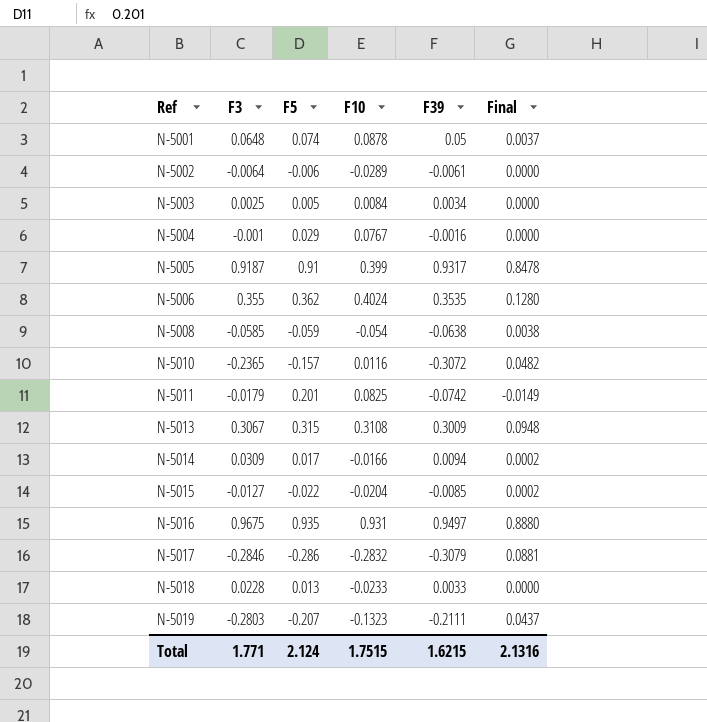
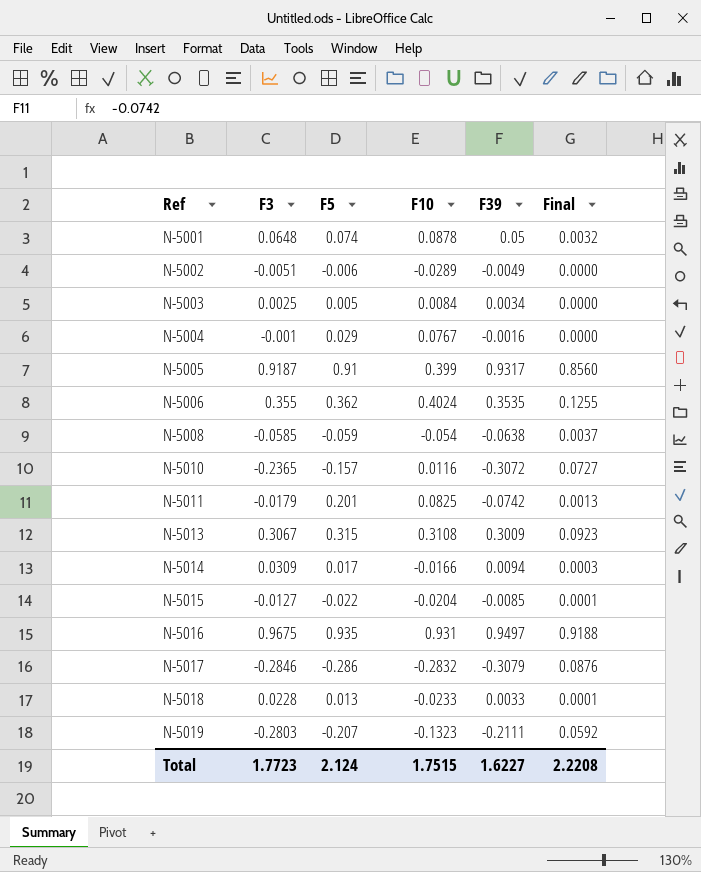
column Final | formula: [F5] * [F39] -> [F3] * [F39]
N-5002 | F3: -0.0064 -> -0.0051
N-5002 | F39: -0.0061 -> -0.0049
Total | F3: 1.771 -> 1.7723
Total | F39: 1.6215 -> 1.6227
Total | Final: 2.1316 -> 2.2208

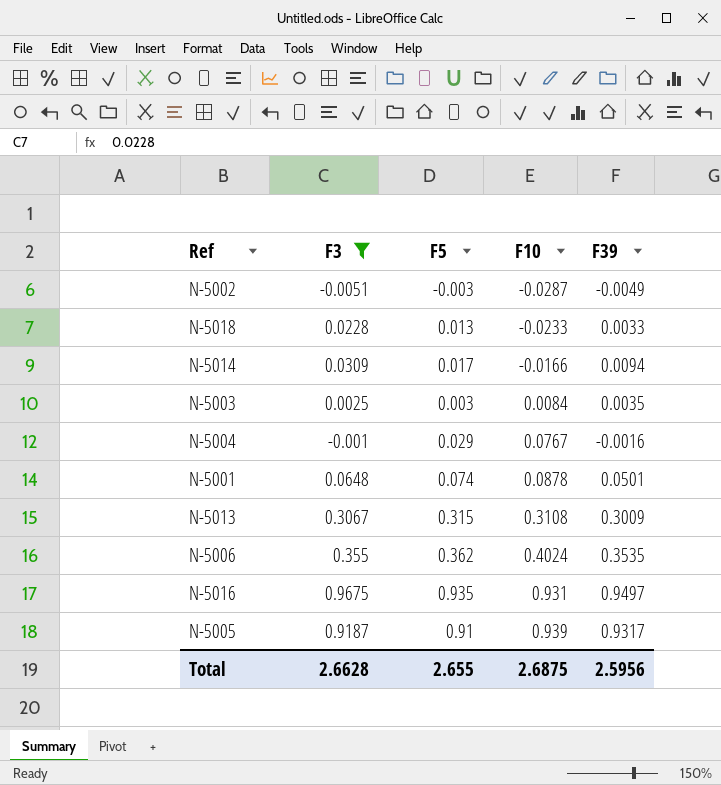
filter: none -> F3 >= -0.0051
row order: Ref ascending -> F10 ascending
column Final | formula: [F3] * [F39] -> none
N-5002 | F5: -0.006 -> -0.003
N-5002 | F10: -0.0289 -> -0.0287
N-5003 | F5: 0.005 -> 0.003
N-5003 | F39: 0.0034 -> 0.0035
N-5001 | F39: 0.05 -> 0.0501
N-5005 | F10: 0.399 -> 0.939
Total | F3: 1.7723 -> 2.6628
Total | F5: 2.124 -> 2.655
Total | F10: 1.7515 -> 2.6875
Total | F39: 1.6227 -> 2.5956

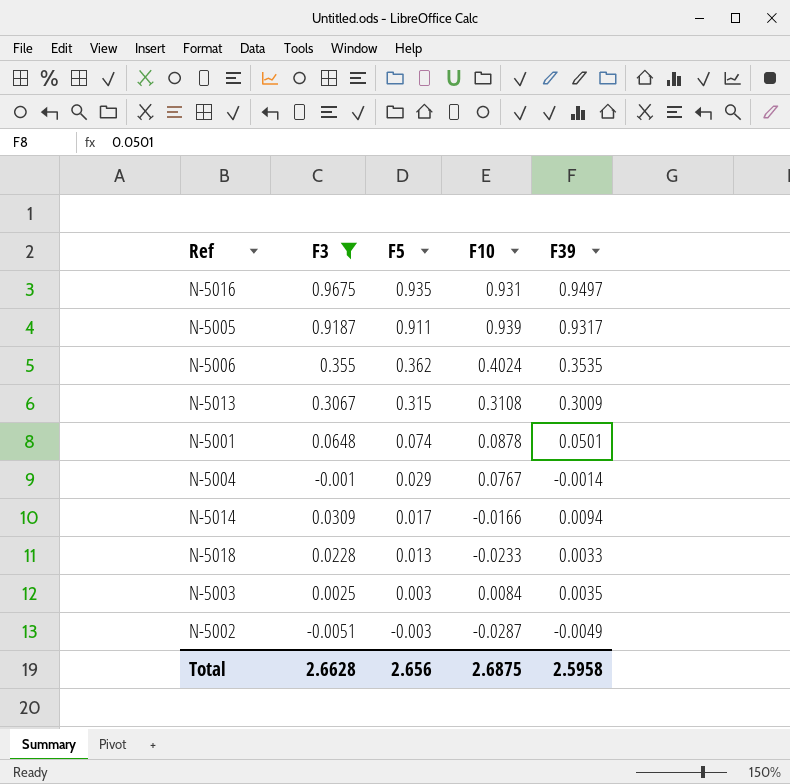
row order: F10 ascending -> F5 descending
N-5005 | F5: 0.91 -> 0.911
N-5004 | F39: -0.0016 -> -0.0014
Total | F5: 2.655 -> 2.656
Total | F39: 2.5956 -> 2.5958

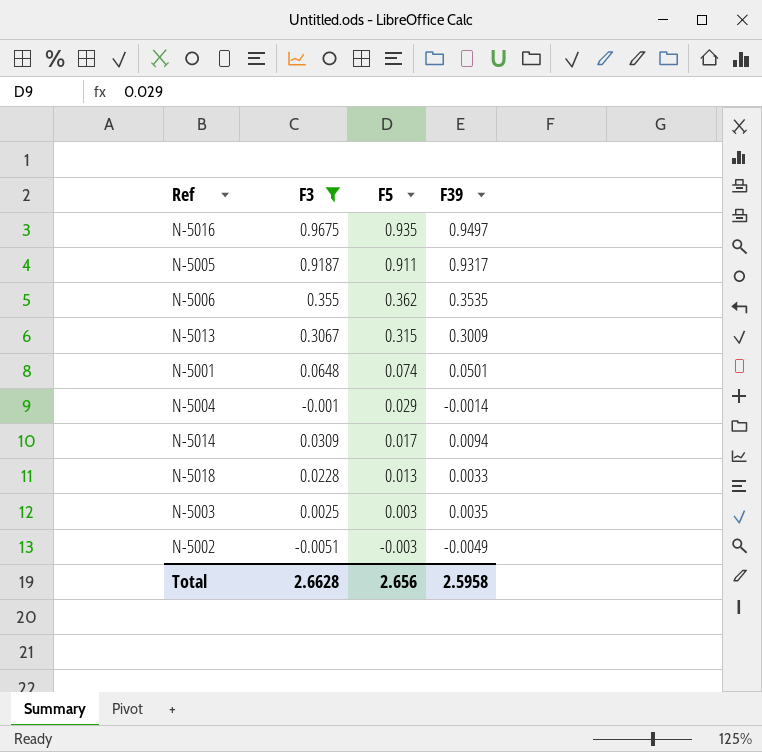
column F10 | position: 4 -> none

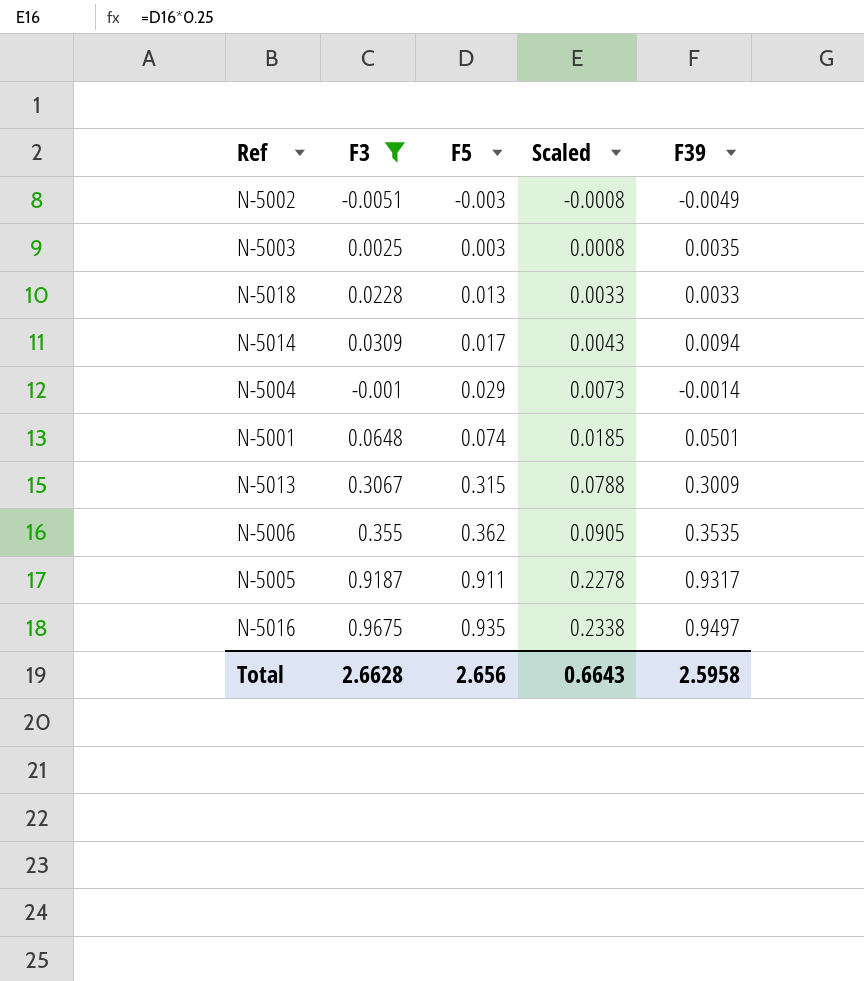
row order: F5 descending -> F5 ascending
column Scaled | formula: none -> [F5] * 0.25

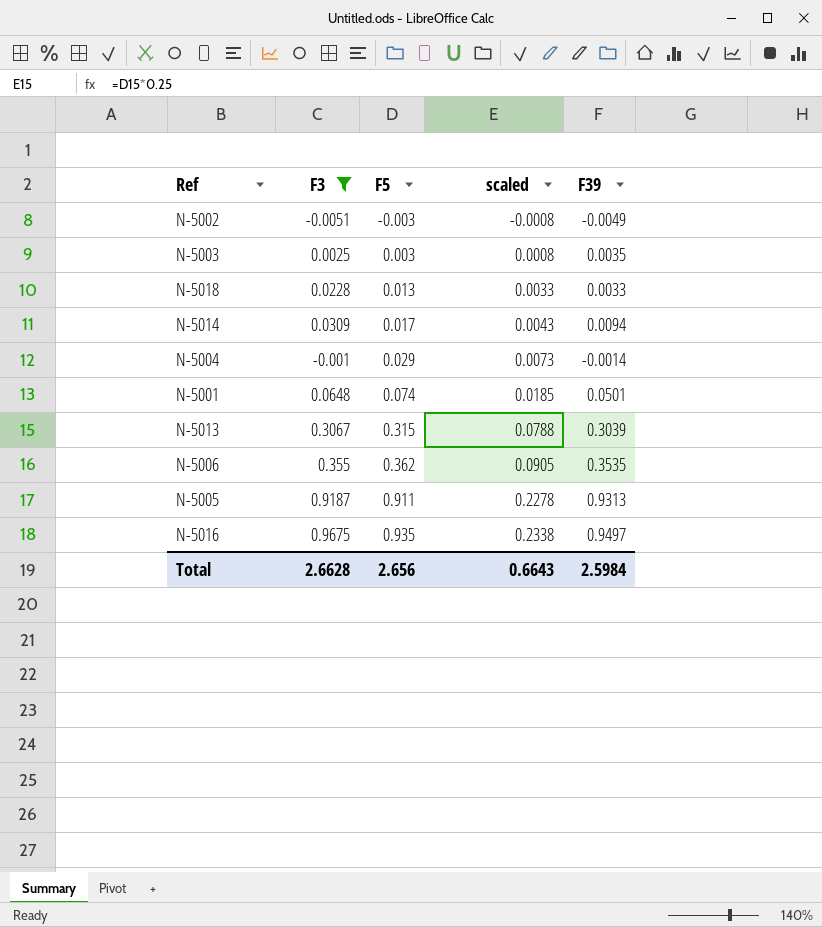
column name: Scaled -> scaled
N-5013 | F39: 0.3009 -> 0.3039
N-5005 | F39: 0.9317 -> 0.9313
Total | F39: 2.5958 -> 2.5984

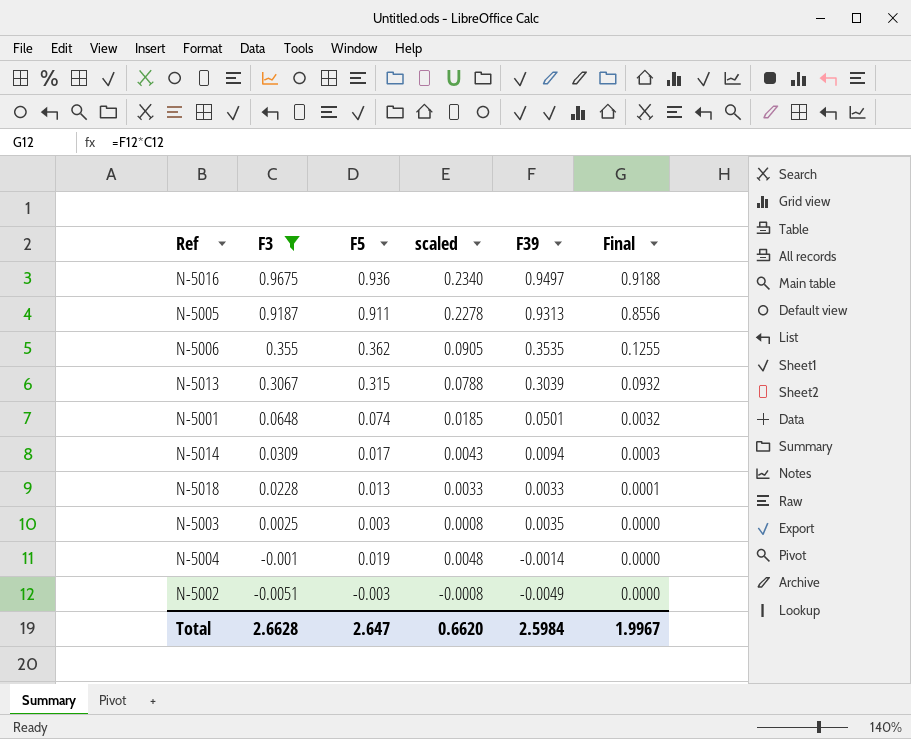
row order: F5 ascending -> F3 descending
column Final | formula: none -> [F3] * [F39]
N-5016 | F5: 0.935 -> 0.936
N-5016 | scaled: 0.2338 -> 0.2340
N-5004 | F5: 0.029 -> 0.019
N-5004 | scaled: 0.0073 -> 0.0048
Total | F5: 2.656 -> 2.647
Total | scaled: 0.6643 -> 0.6620

